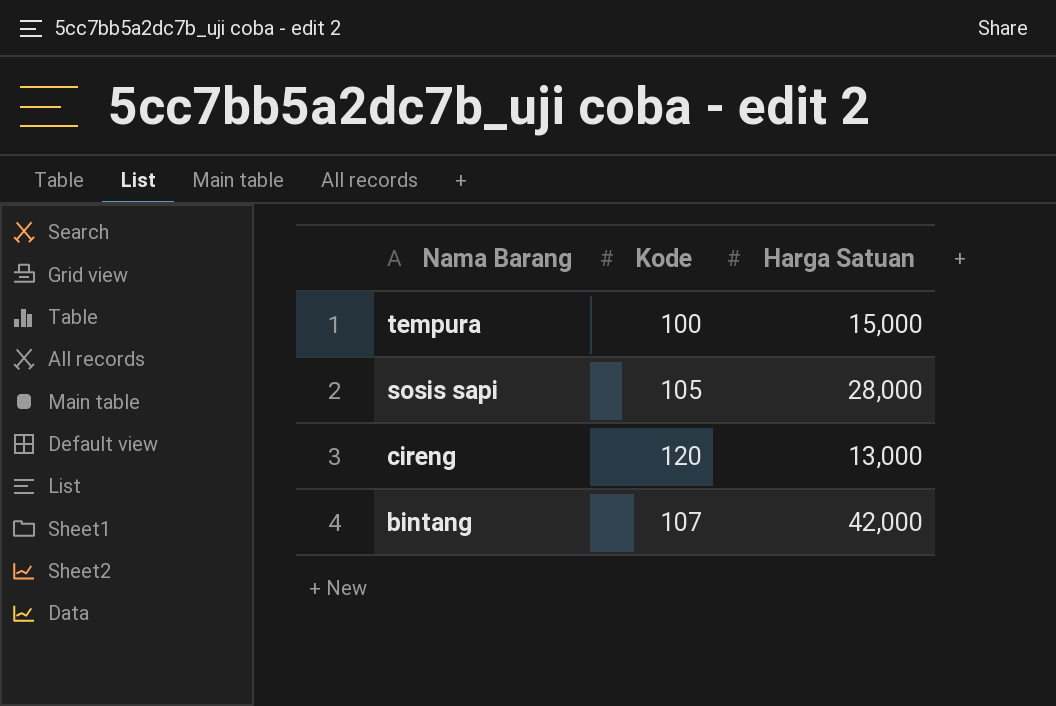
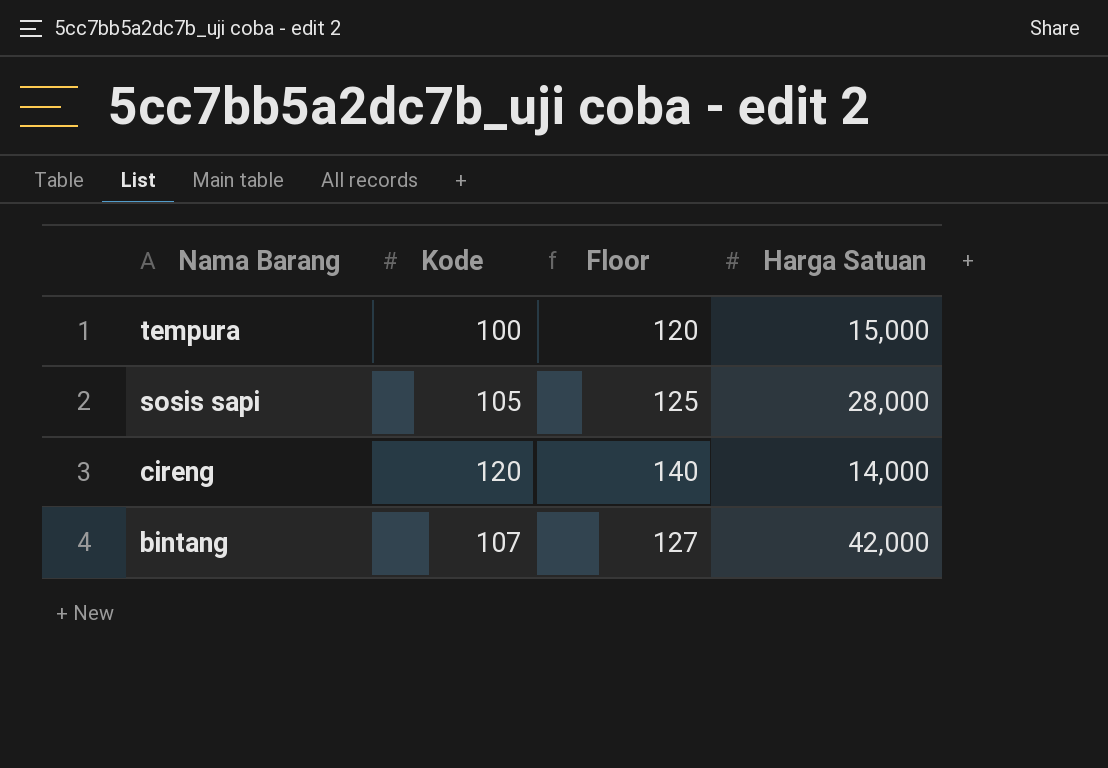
column Floor | formula: none -> [Kode] + 20
cireng | Harga Satuan: 13,000 -> 14,000

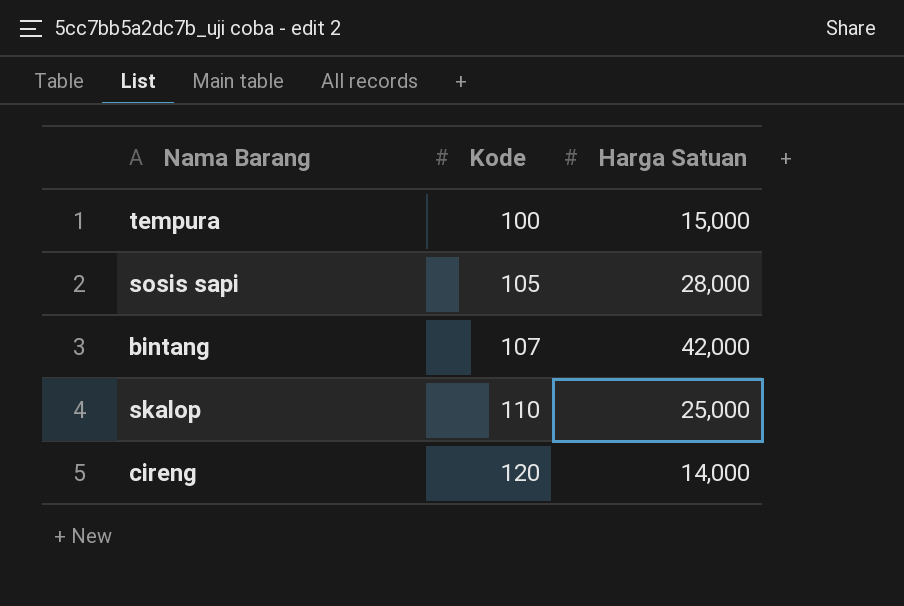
row order: Nama Barang descending -> Kode ascending
column Floor | formula: [Kode] + 20 -> none
row skalop: none -> 110 | 25,000

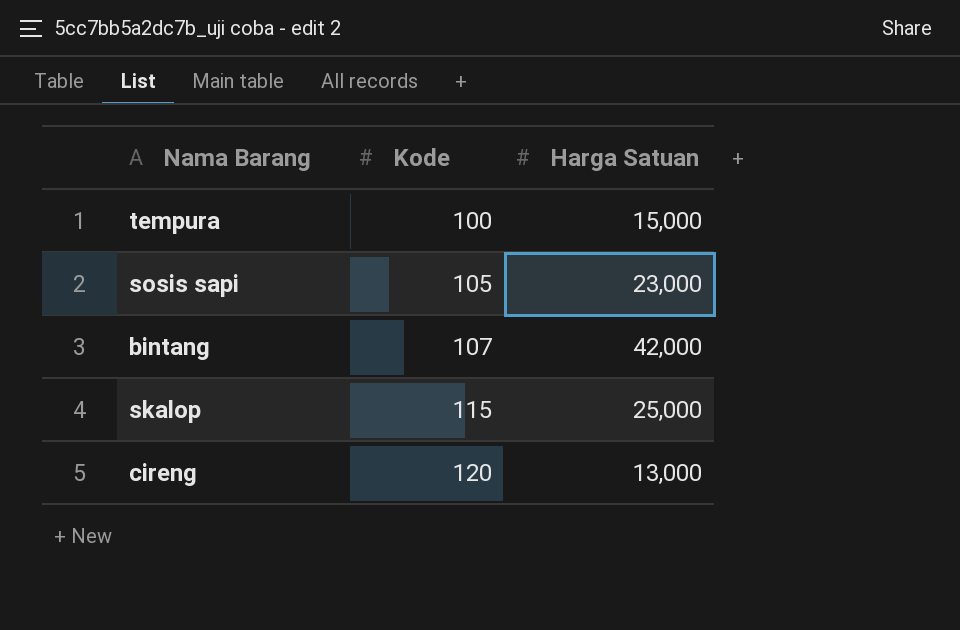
sosis sapi | Harga Satuan: 28,000 -> 23,000
skalop | Kode: 110 -> 115
cireng | Harga Satuan: 14,000 -> 13,000

